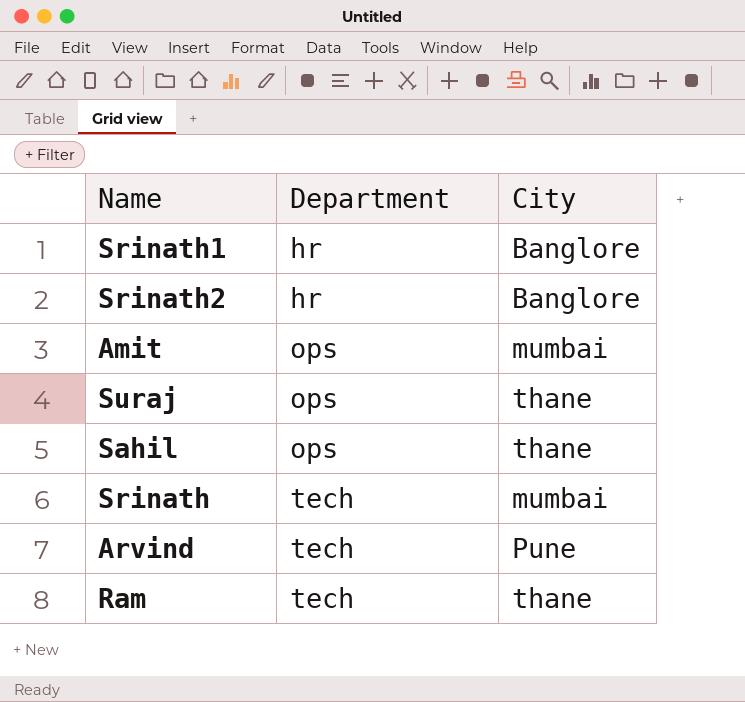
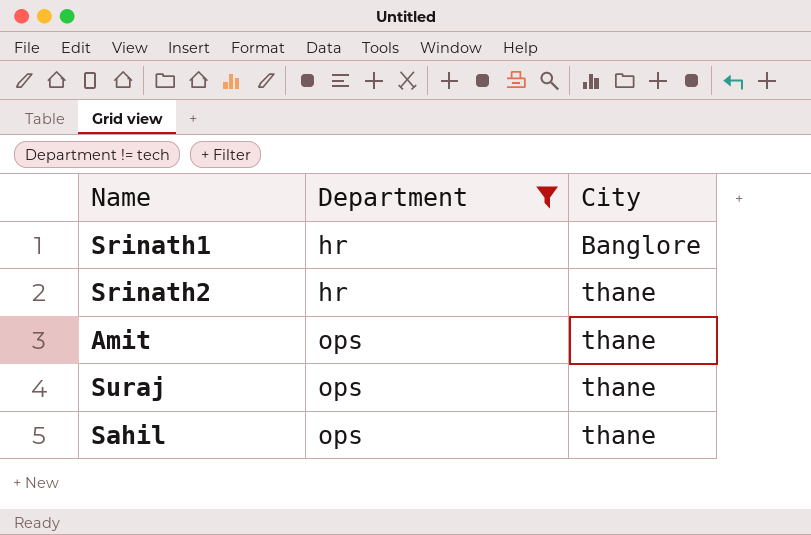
filter: none -> Department != tech
Srinath2 | City: Banglore -> thane
Amit | City: mumbai -> thane

